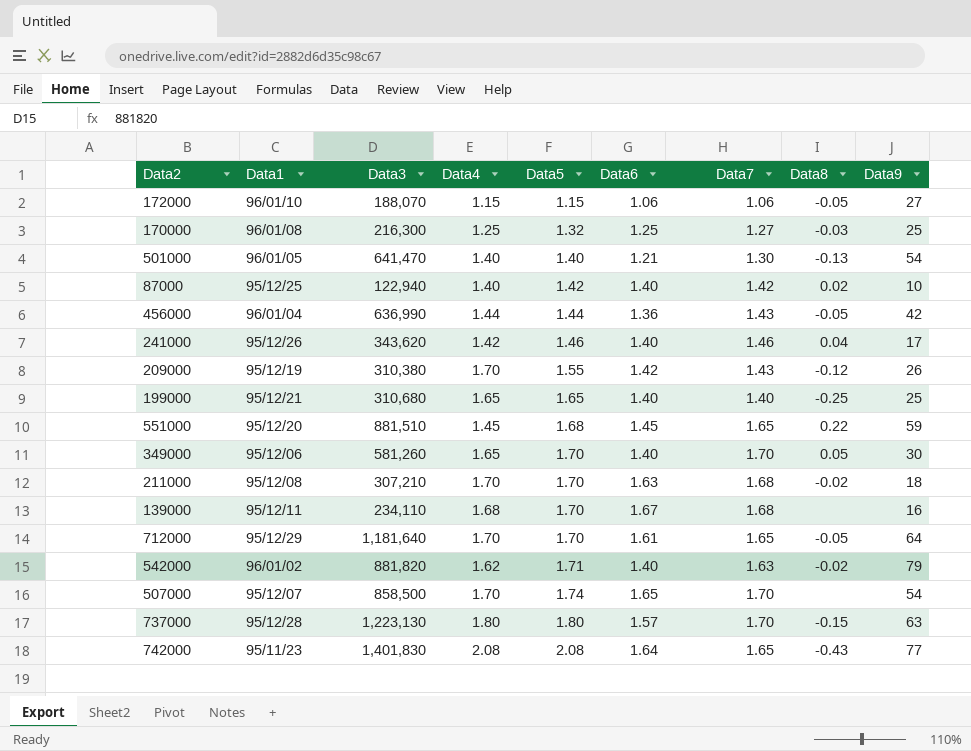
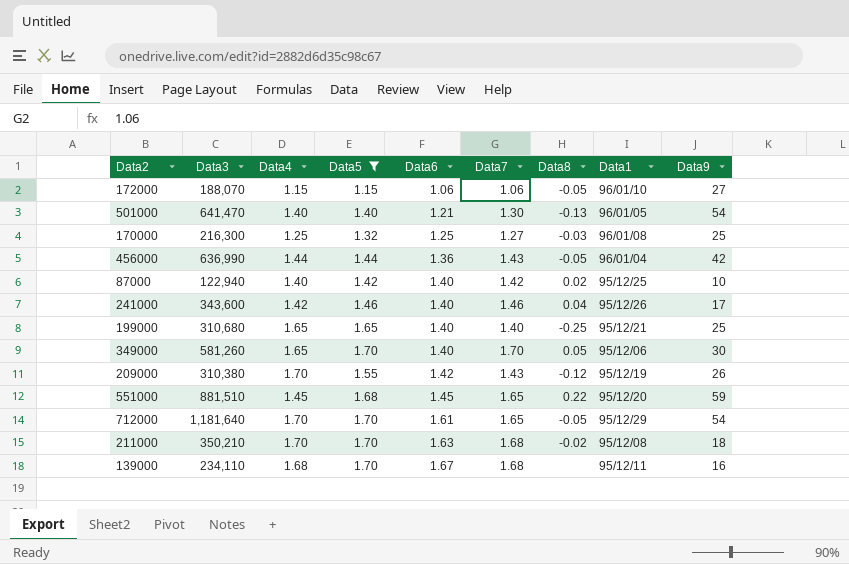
filter: none -> Data5 <= 1.70
row order: Data5 ascending -> Data6 ascending
column Data1 | position: 2 -> 8
241000 | Data3: 343,620 -> 343,600
712000 | Data9: 64 -> 54
211000 | Data3: 307,210 -> 350,210

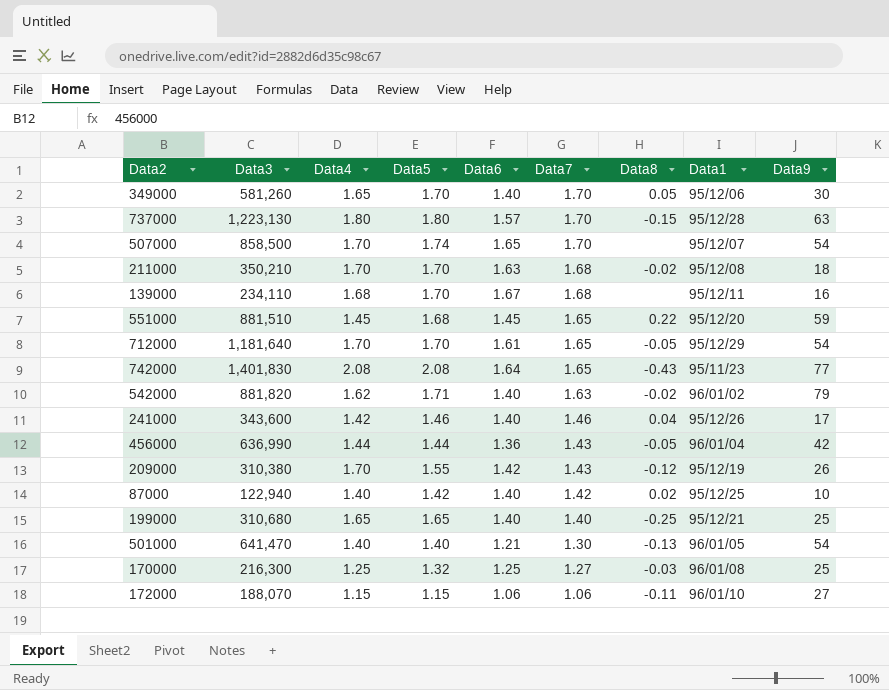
filter: Data5 <= 1.70 -> none
row order: Data6 ascending -> Data7 descending
172000 | Data8: -0.05 -> -0.11

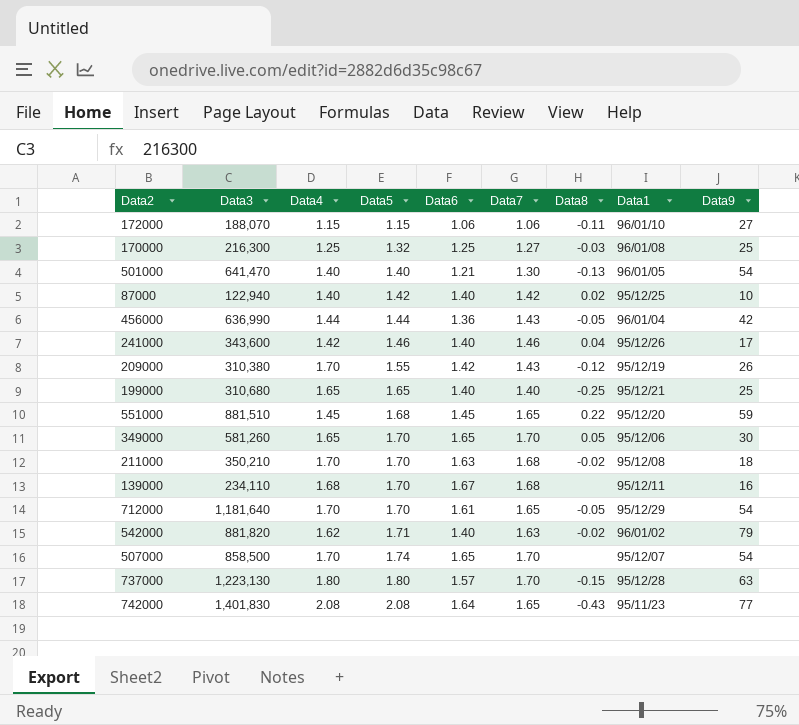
row order: Data7 descending -> Data5 ascending
349000 | Data6: 1.40 -> 1.65

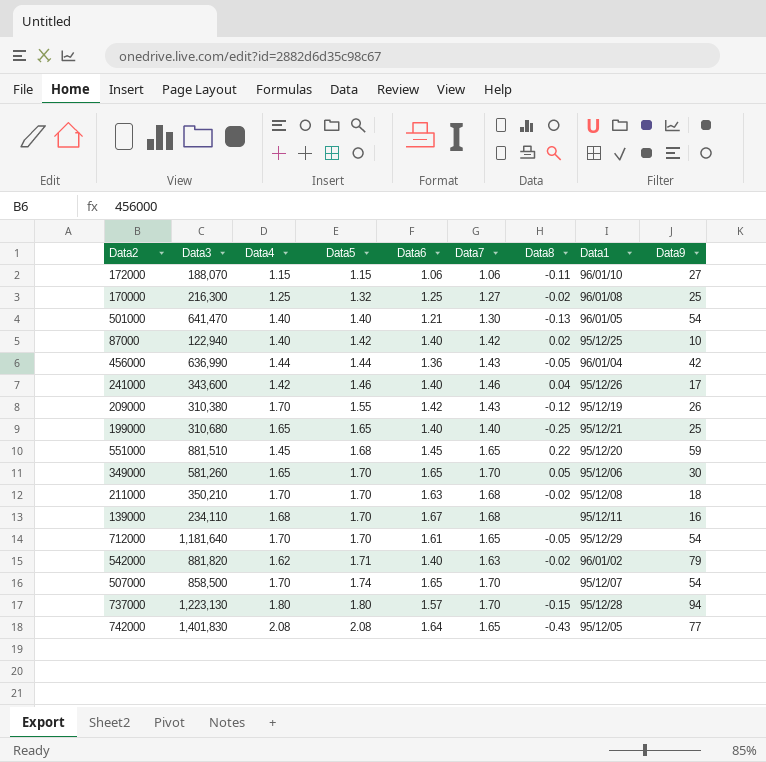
170000 | Data8: -0.03 -> -0.02
737000 | Data9: 63 -> 94
742000 | Data1: 95/11/23 -> 95/12/05

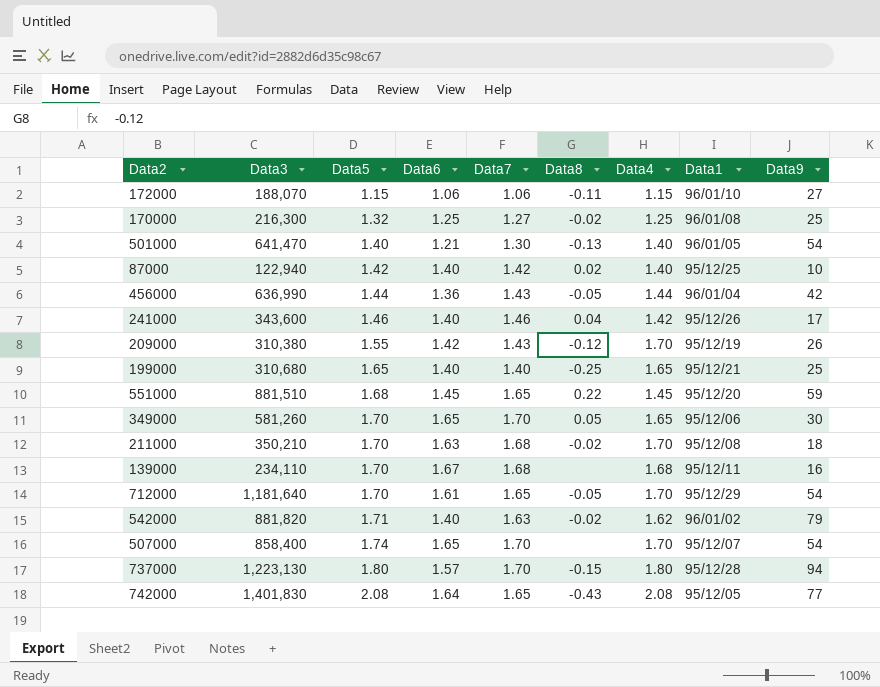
column Data4 | position: 3 -> 7
507000 | Data3: 858,500 -> 858,400

